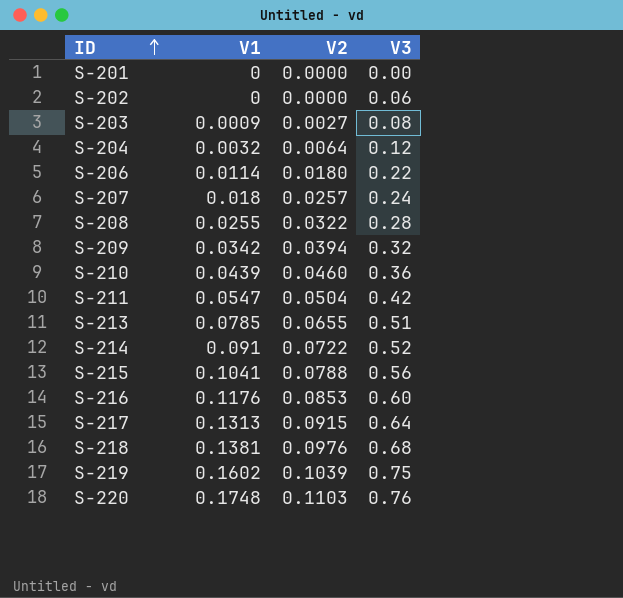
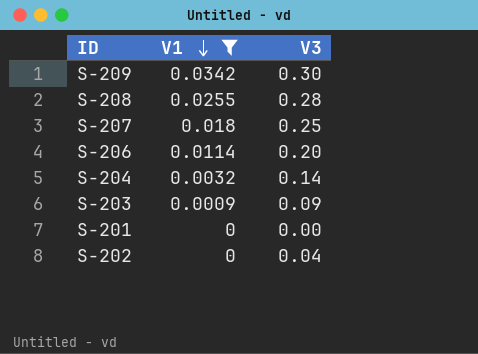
filter: none -> V1 <= 0.0342
row order: ID ascending -> V1 descending
column V2 | position: 3 -> none
S-209 | V3: 0.32 -> 0.30
S-207 | V3: 0.24 -> 0.25
S-206 | V3: 0.22 -> 0.20
S-204 | V3: 0.12 -> 0.14
S-203 | V3: 0.08 -> 0.09
S-202 | V3: 0.06 -> 0.04

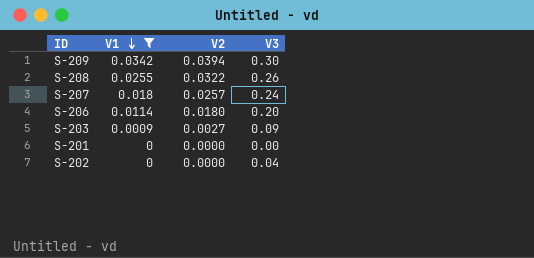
column V2 | position: none -> 3
row S-204: 0.0032 | 0.14 -> none
S-208 | V3: 0.28 -> 0.26
S-207 | V3: 0.25 -> 0.24

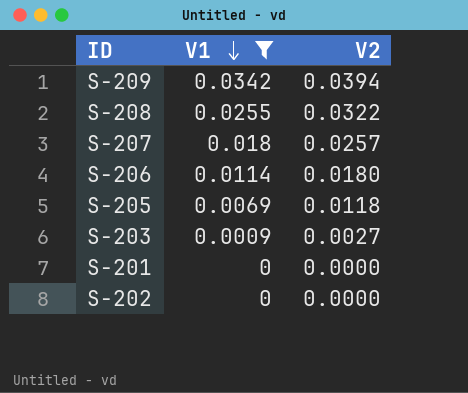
column V3 | position: 4 -> none
row S-205: none -> 0.0069 | 0.0118

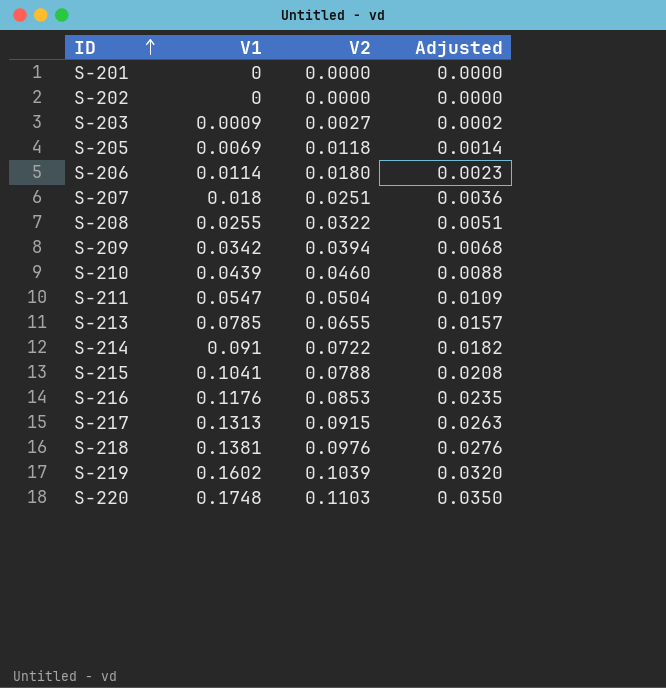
filter: V1 <= 0.0342 -> none
row order: V1 descending -> ID ascending
column Adjusted | formula: none -> [V1] * 0.2
S-207 | V2: 0.0257 -> 0.0251

